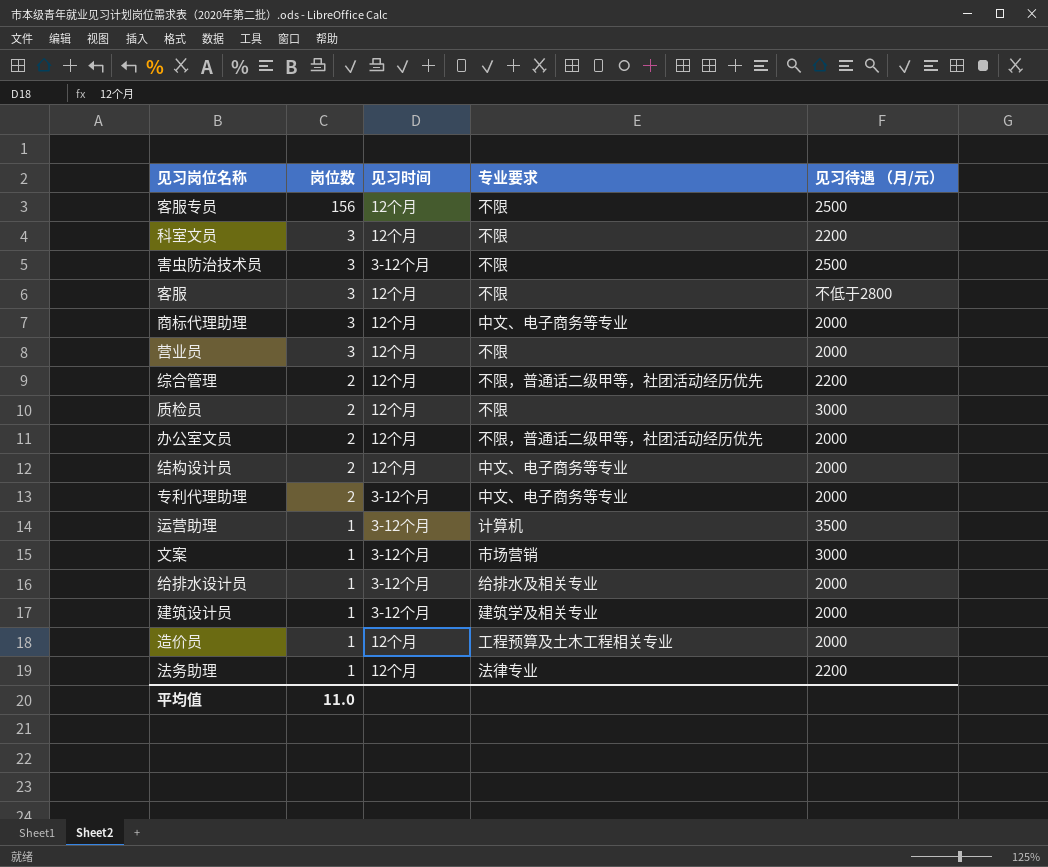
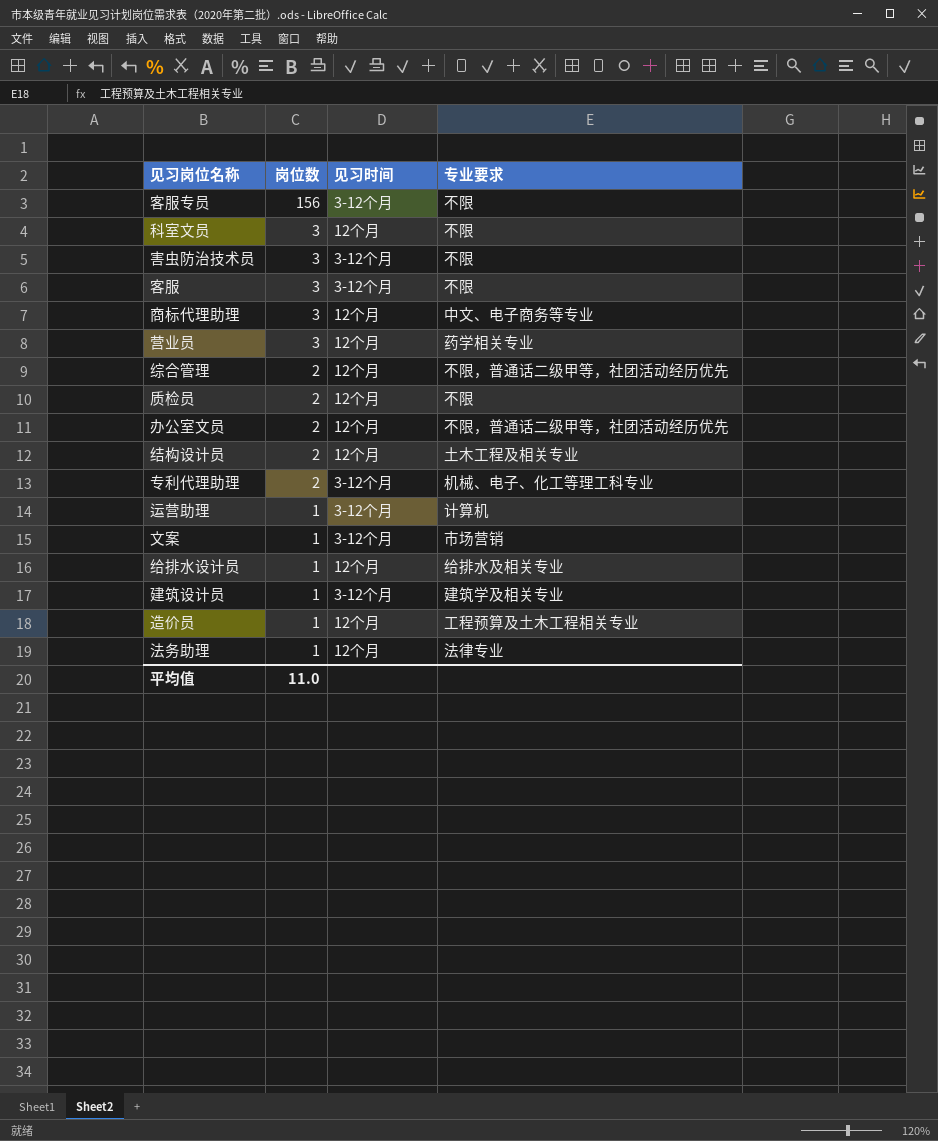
column 见习待遇 （月/元） | position: 5 -> none
客服专员 | 见习时间: 12个月 -> 3-12个月
客服 | 见习时间: 12个月 -> 3-12个月
营业员 | 专业要求: 不限 -> 药学相关专业
结构设计员 | 专业要求: 中文、电子商务等专业 -> 土木工程及相关专业
专利代理助理 | 专业要求: 中文、电子商务等专业 -> 机械、电子、化工等理工科专业
给排水设计员 | 见习时间: 3-12个月 -> 12个月

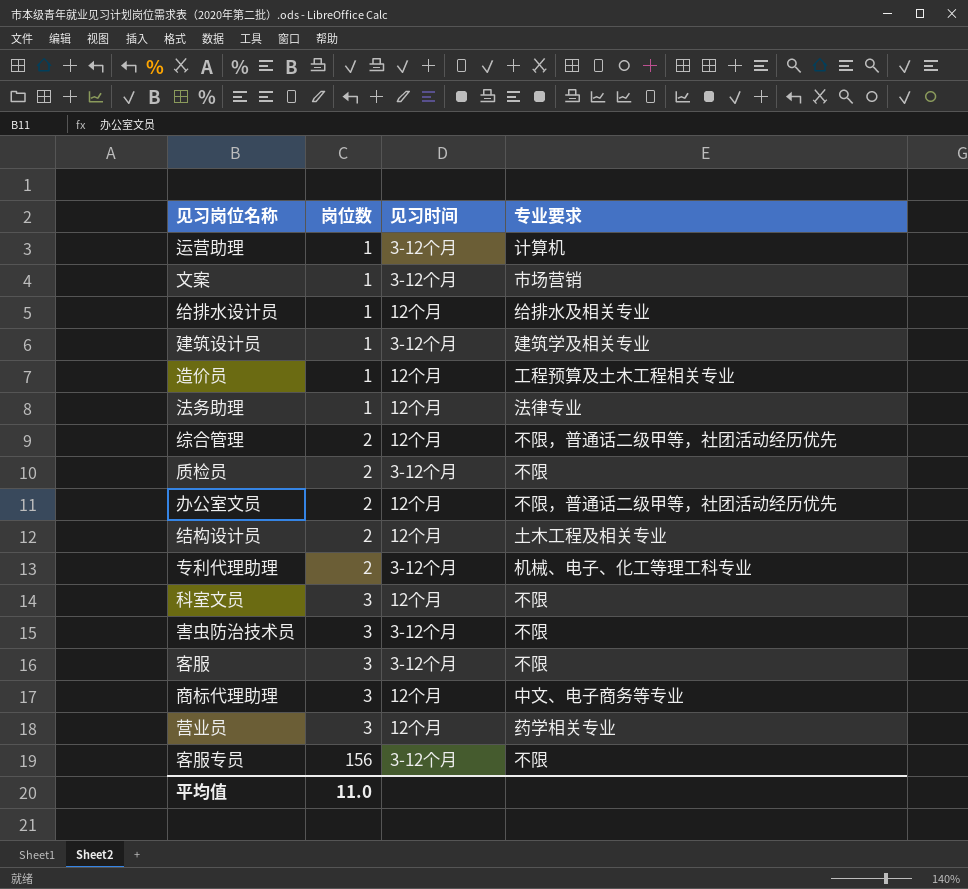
row order: 岗位数 descending -> 岗位数 ascending
质检员 | 见习时间: 12个月 -> 3-12个月

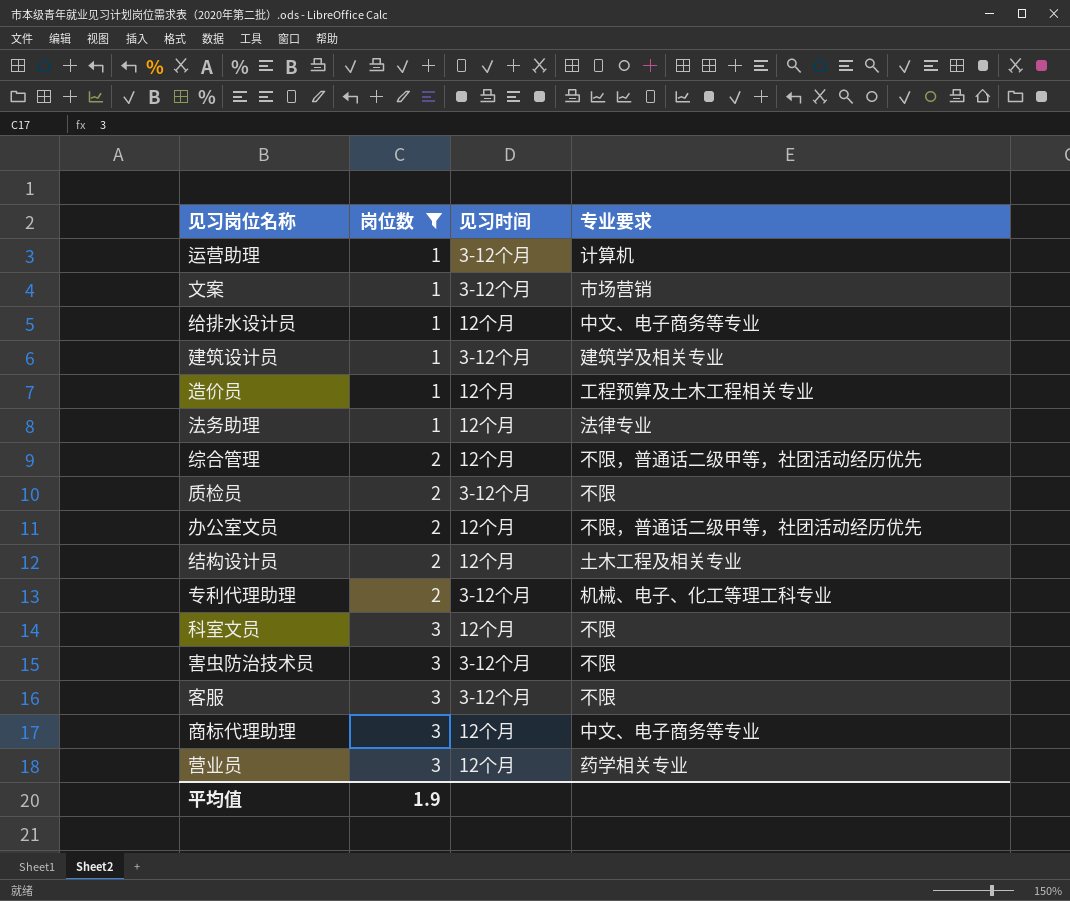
filter: none -> 岗位数 != 156
给排水设计员 | 专业要求: 给排水及相关专业 -> 中文、电子商务等专业
平均值 | 岗位数: 11.0 -> 1.9

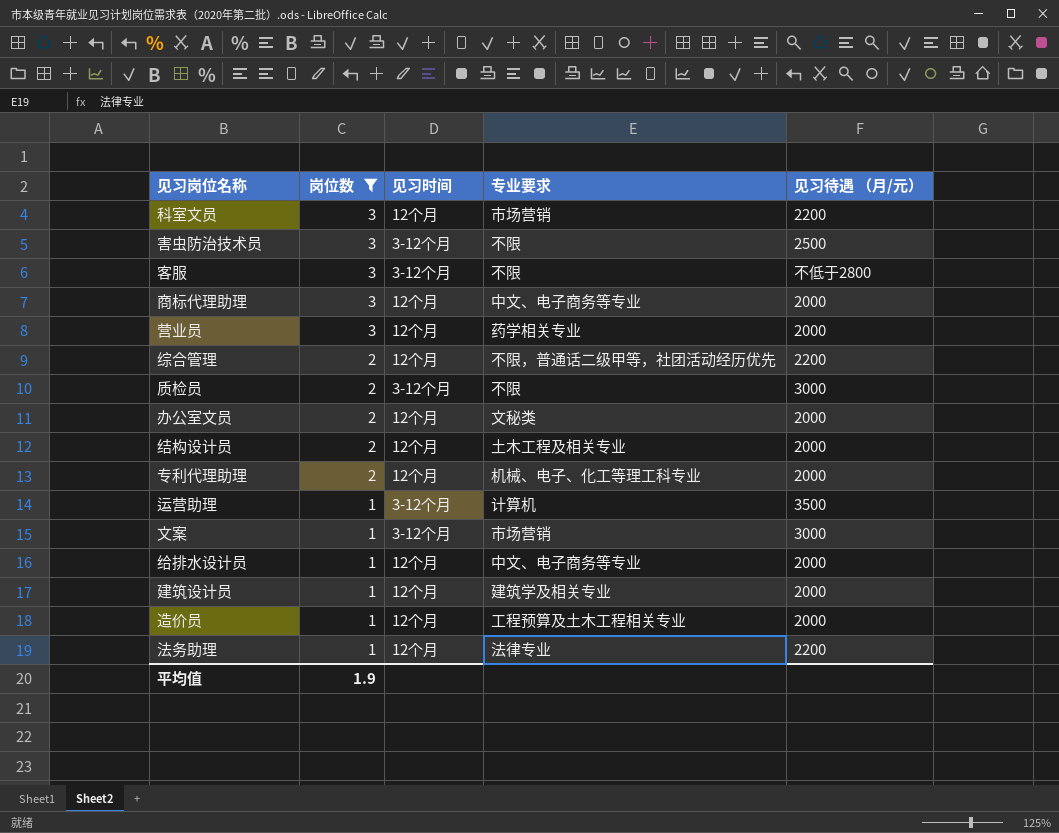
row order: 岗位数 ascending -> 岗位数 descending
column 见习待遇 （月/元） | position: none -> 5
科室文员 | 专业要求: 不限 -> 市场营销
办公室文员 | 专业要求: 不限，普通话二级甲等，社团活动经历优先 -> 文秘类
专利代理助理 | 见习时间: 3-12个月 -> 12个月
建筑设计员 | 见习时间: 3-12个月 -> 12个月

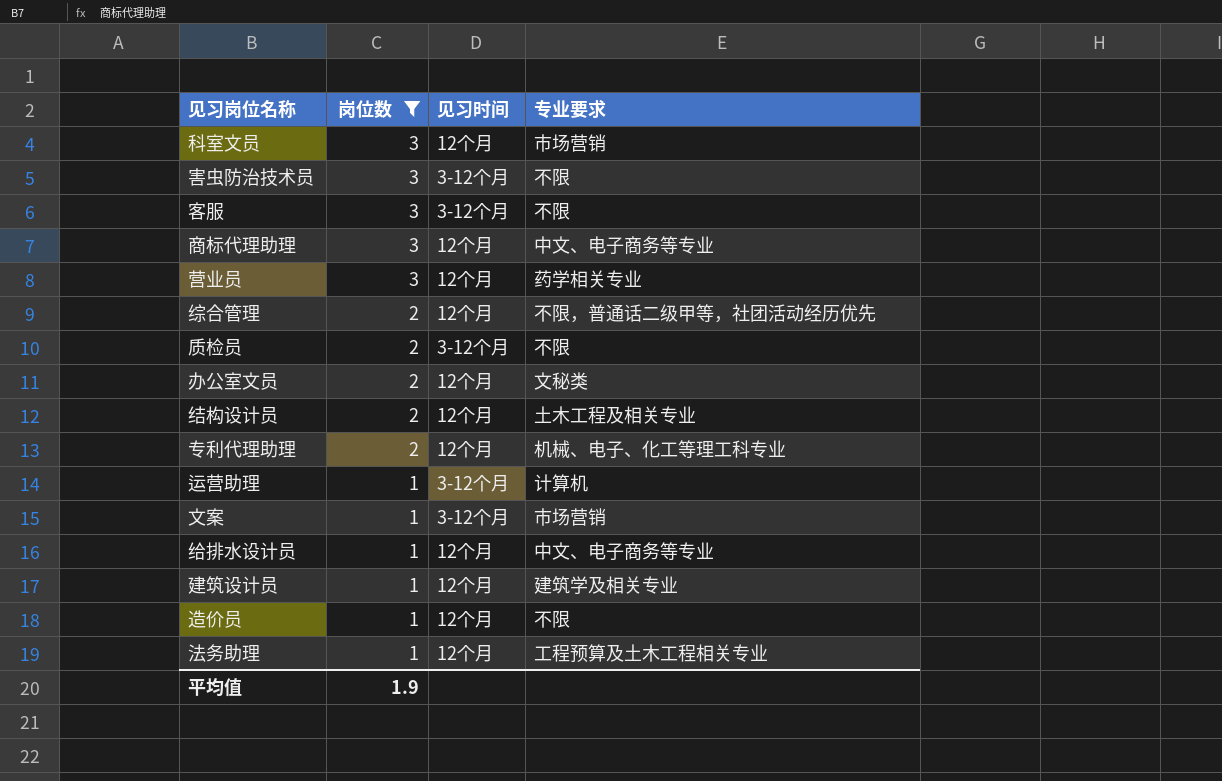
column 见习待遇 （月/元） | position: 5 -> none
造价员 | 专业要求: 工程预算及土木工程相关专业 -> 不限
法务助理 | 专业要求: 法律专业 -> 工程预算及土木工程相关专业

